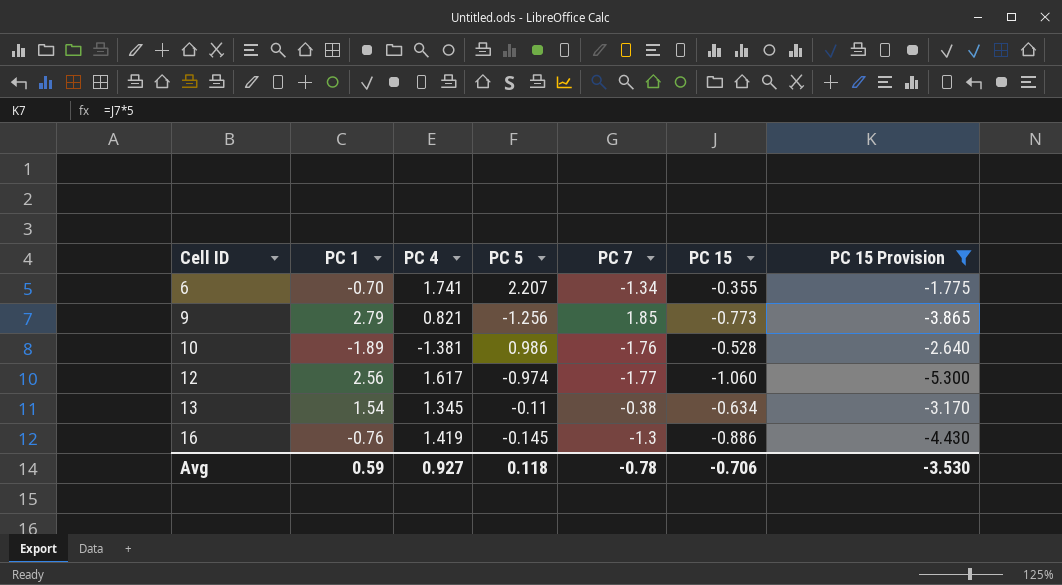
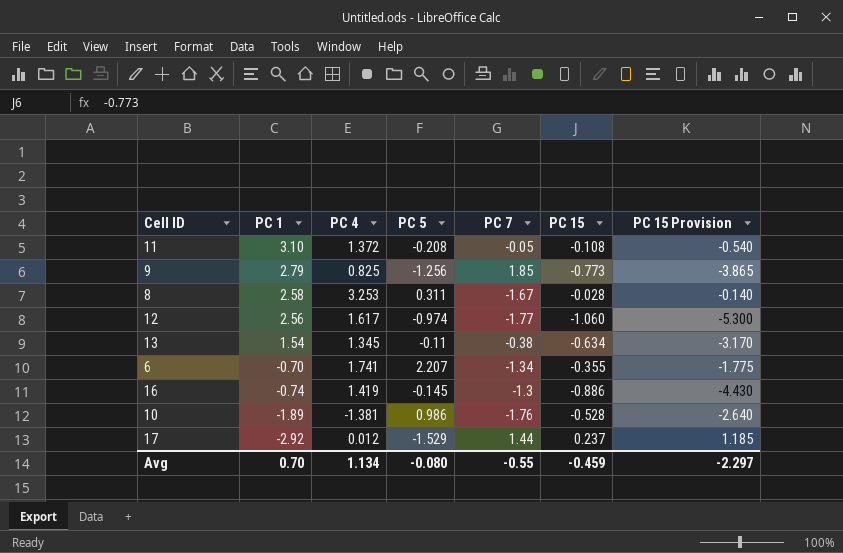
filter: PC 15 Provision <= -1.775 -> none
row order: Cell ID ascending -> PC 1 descending
9 | PC 4: 0.821 -> 0.825
16 | PC 1: -0.76 -> -0.74
Avg | PC 1: 0.59 -> 0.70
Avg | PC 4: 0.927 -> 1.134
Avg | PC 5: 0.118 -> -0.080
Avg | PC 7: -0.78 -> -0.55
Avg | PC 15: -0.706 -> -0.459
Avg | PC 15 Provision: -3.530 -> -2.297

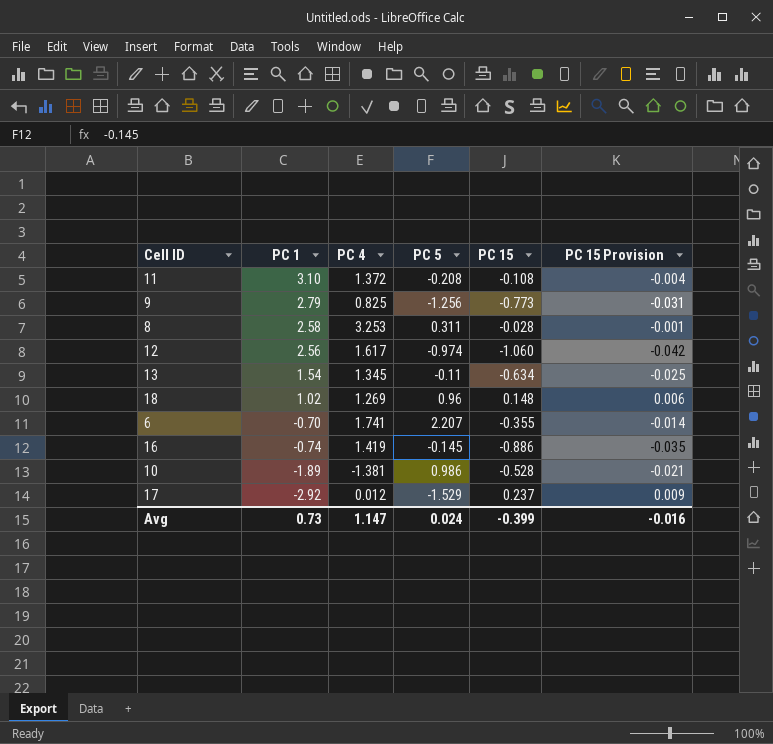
column PC 7 | position: 5 -> none
column PC 15 Provision | formula: [PC 15] * 5 -> [PC 15] * 0.04
row 18: none -> 1.02 | 1.269 | 0.96 | 0.148 | 0.006
Avg | PC 1: 0.70 -> 0.73
Avg | PC 4: 1.134 -> 1.147
Avg | PC 5: -0.080 -> 0.024
Avg | PC 15: -0.459 -> -0.399
Avg | PC 15 Provision: -2.297 -> -0.016

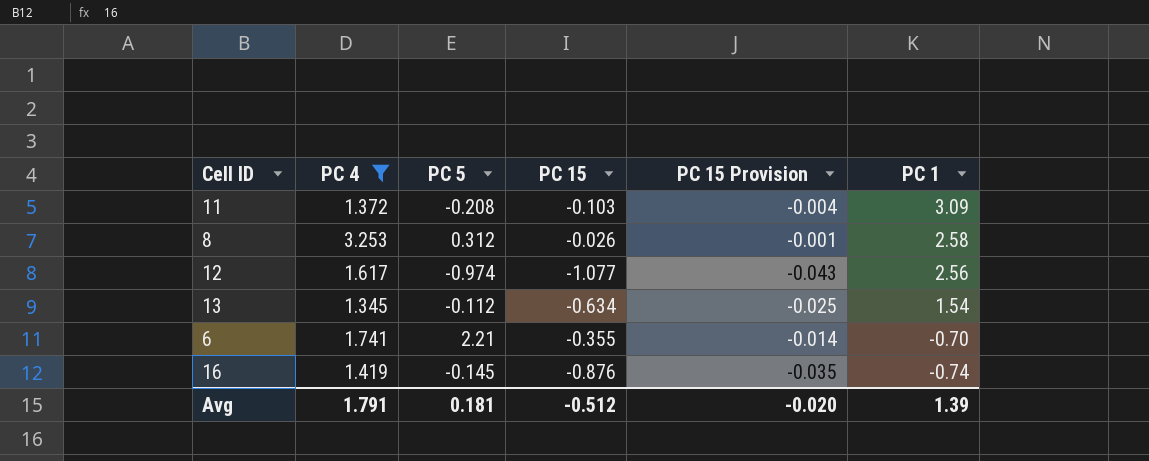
filter: none -> PC 4 >= 1.345
column PC 1 | position: 2 -> 6
11 | PC 15: -0.108 -> -0.103
11 | PC 1: 3.10 -> 3.09
8 | PC 5: 0.311 -> 0.312
8 | PC 15: -0.028 -> -0.026
12 | PC 15: -1.060 -> -1.077
12 | PC 15 Provision: -0.042 -> -0.043
13 | PC 5: -0.11 -> -0.112
6 | PC 5: 2.207 -> 2.21
16 | PC 15: -0.886 -> -0.876
Avg | PC 4: 1.147 -> 1.791
Avg | PC 5: 0.024 -> 0.181
Avg | PC 15: -0.399 -> -0.512
Avg | PC 15 Provision: -0.016 -> -0.020
Avg | PC 1: 0.73 -> 1.39

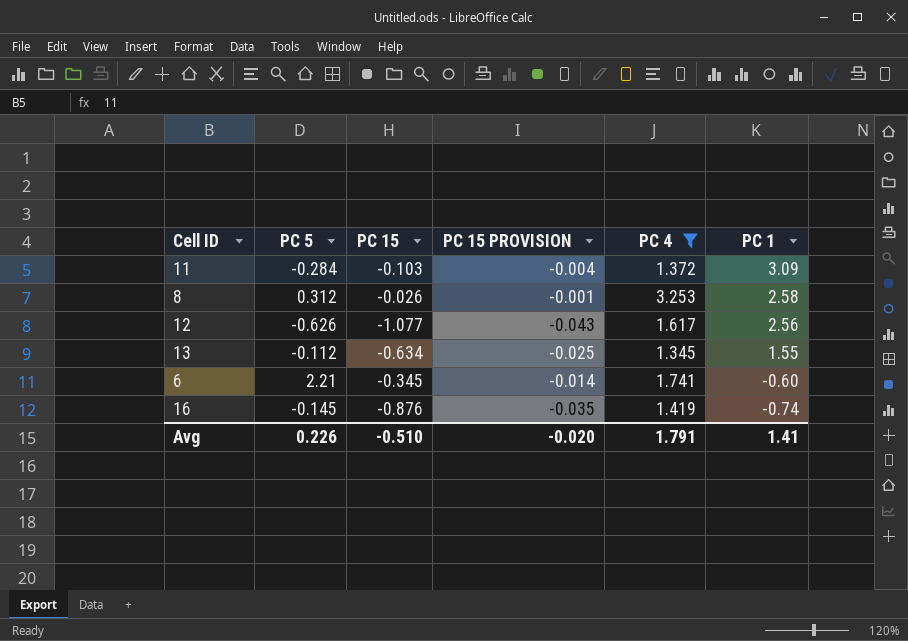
column name: PC 15 Provision -> PC 15 PROVISION
column PC 4 | position: 2 -> 5
11 | PC 5: -0.208 -> -0.284
12 | PC 5: -0.974 -> -0.626
13 | PC 1: 1.54 -> 1.55
6 | PC 15: -0.355 -> -0.345
6 | PC 1: -0.70 -> -0.60
Avg | PC 5: 0.181 -> 0.226
Avg | PC 15: -0.512 -> -0.510
Avg | PC 1: 1.39 -> 1.41

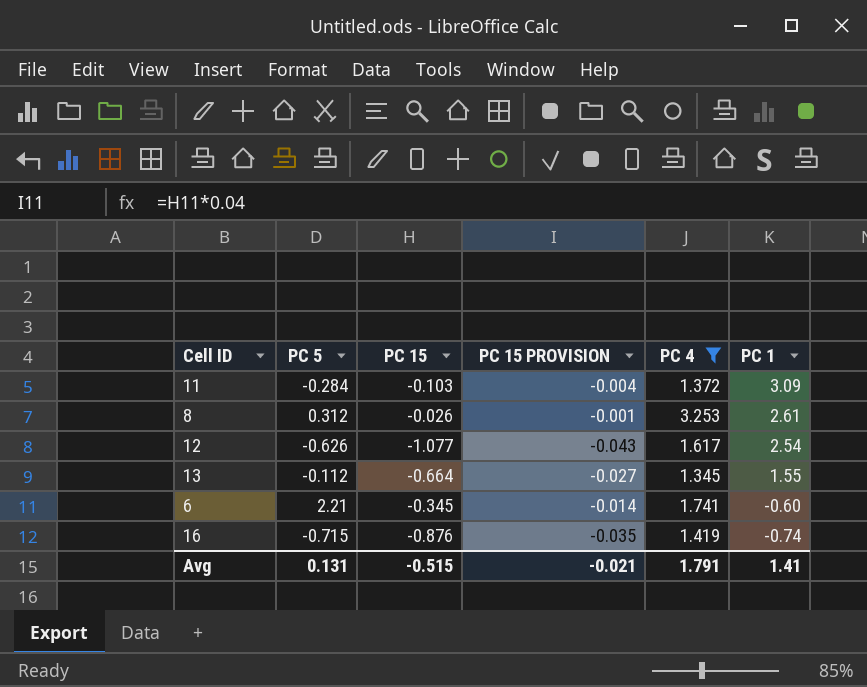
8 | PC 1: 2.58 -> 2.61
12 | PC 1: 2.56 -> 2.54
13 | PC 15: -0.634 -> -0.664
13 | PC 15 PROVISION: -0.025 -> -0.027
16 | PC 5: -0.145 -> -0.715
Avg | PC 5: 0.226 -> 0.131
Avg | PC 15: -0.510 -> -0.515
Avg | PC 15 PROVISION: -0.020 -> -0.021

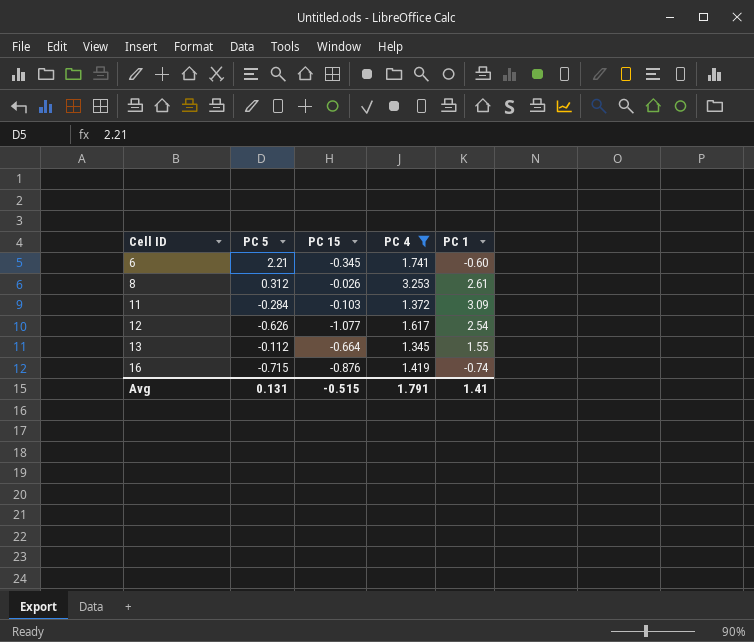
row order: PC 1 descending -> Cell ID ascending
column PC 15 PROVISION | formula: [PC 15] * 0.04 -> none

